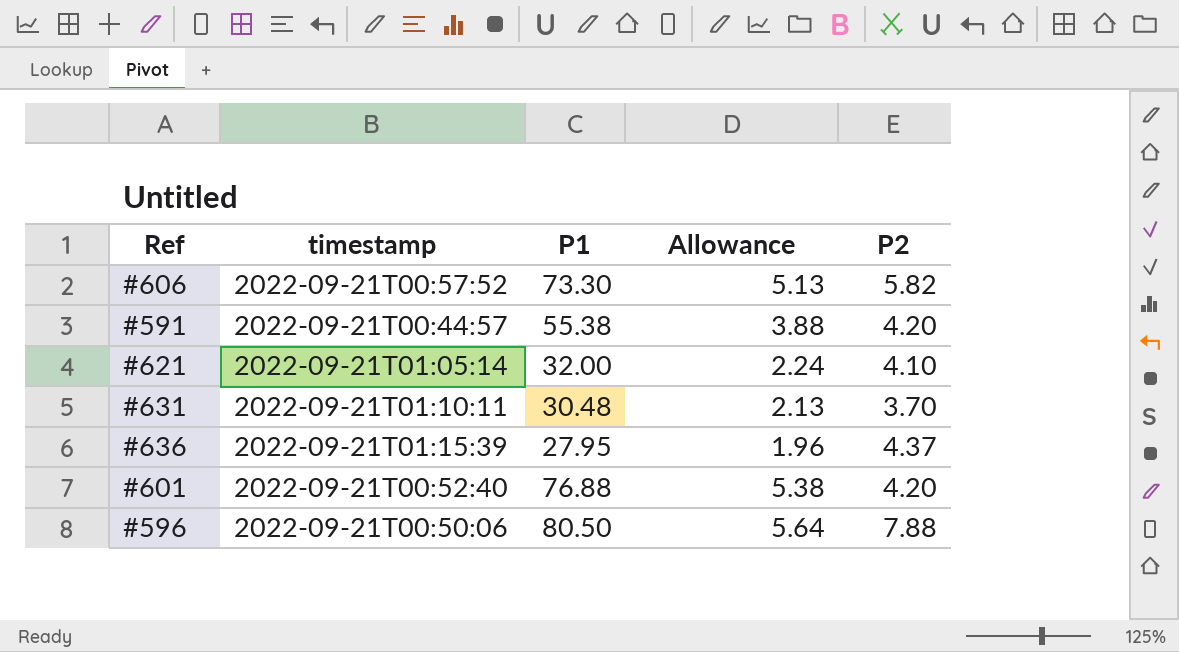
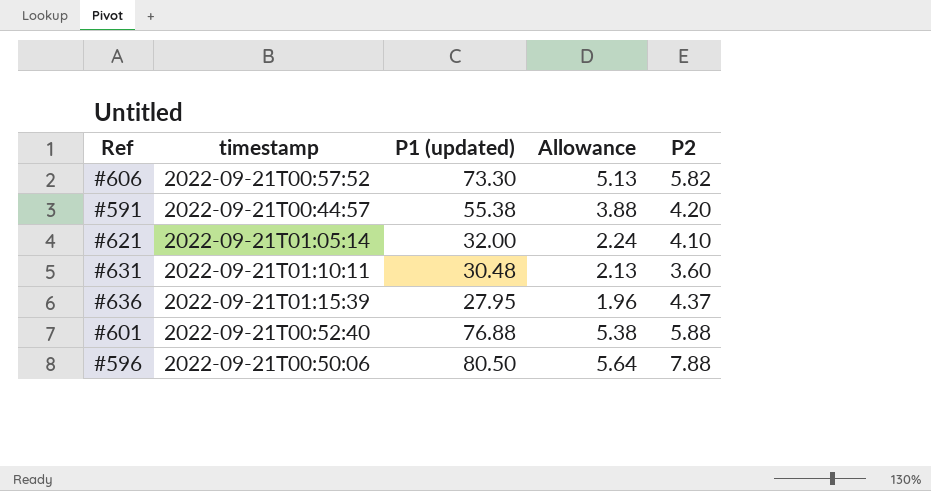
column name: P1 -> P1 (updated)
#631 | P2: 3.70 -> 3.60
#601 | P2: 4.20 -> 5.88

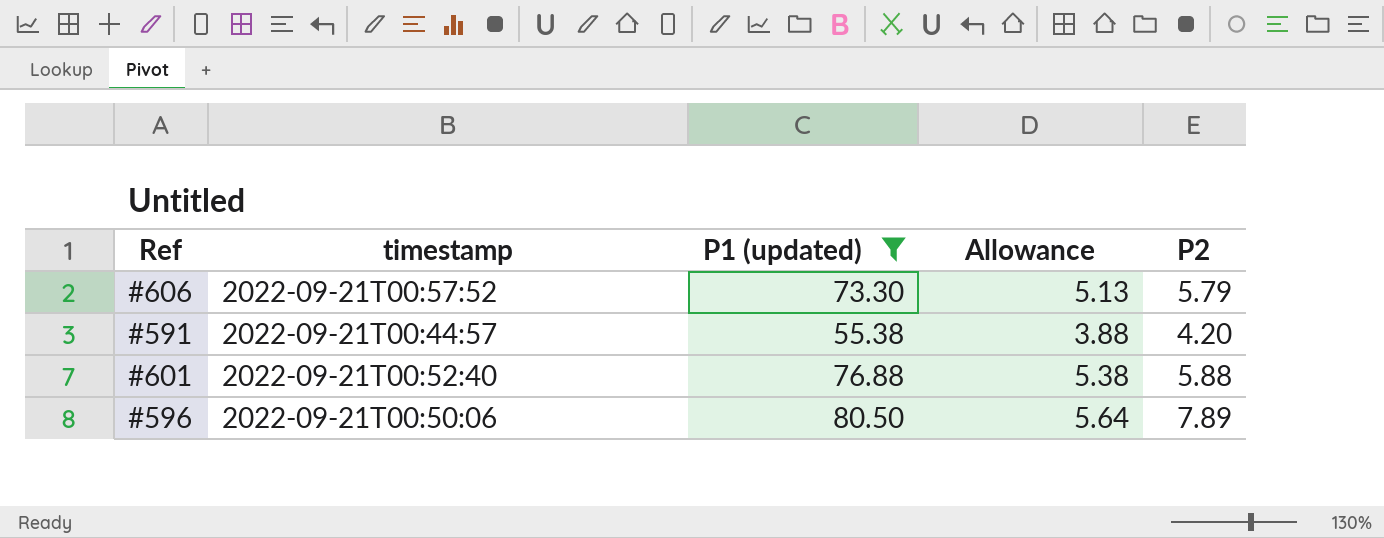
filter: none -> P1 (updated) >= 55.38
#606 | P2: 5.82 -> 5.79
#596 | P2: 7.88 -> 7.89

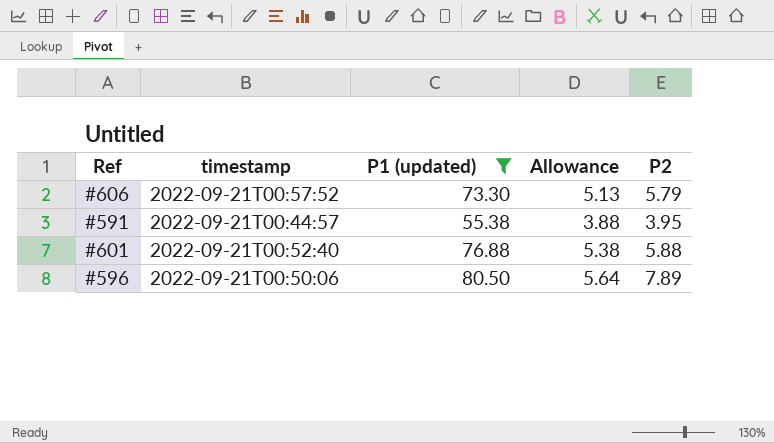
#591 | P2: 4.20 -> 3.95

